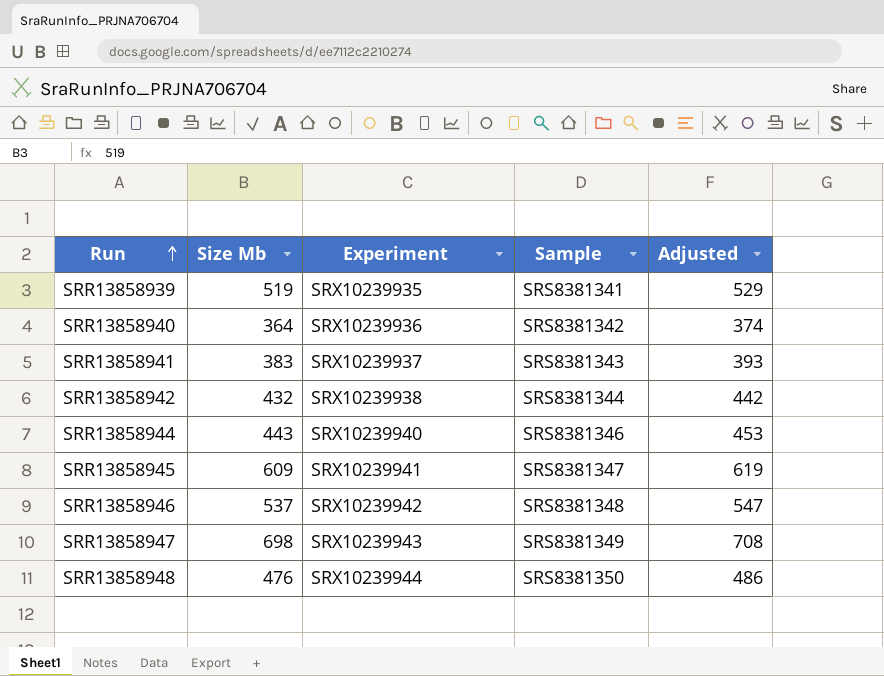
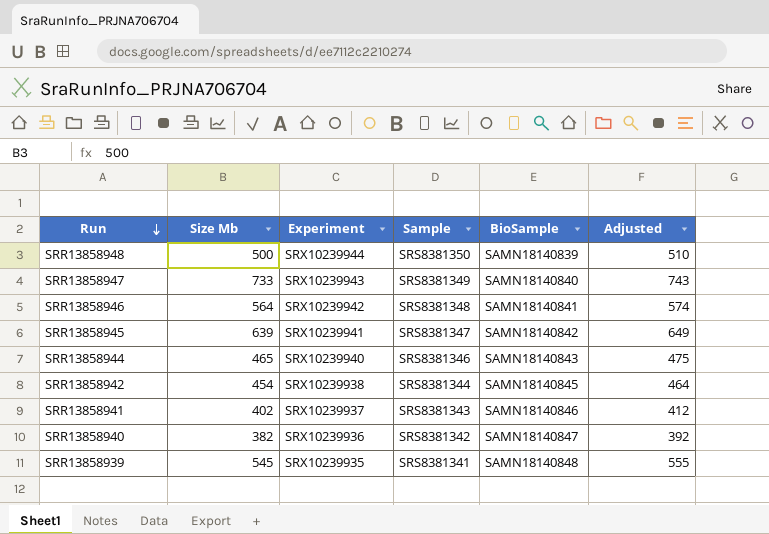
row order: Run ascending -> Run descending
column BioSample | position: none -> 5
SRR13858948 | Size Mb: 476 -> 500
SRR13858948 | Adjusted: 486 -> 510
SRR13858947 | Size Mb: 698 -> 733
SRR13858947 | Adjusted: 708 -> 743
SRR13858946 | Size Mb: 537 -> 564
SRR13858946 | Adjusted: 547 -> 574
SRR13858945 | Size Mb: 609 -> 639
SRR13858945 | Adjusted: 619 -> 649
SRR13858944 | Size Mb: 443 -> 465
SRR13858944 | Adjusted: 453 -> 475
SRR13858942 | Size Mb: 432 -> 454
SRR13858942 | Adjusted: 442 -> 464
SRR13858941 | Size Mb: 383 -> 402
SRR13858941 | Adjusted: 393 -> 412
SRR13858940 | Size Mb: 364 -> 382
SRR13858940 | Adjusted: 374 -> 392
SRR13858939 | Size Mb: 519 -> 545
SRR13858939 | Adjusted: 529 -> 555

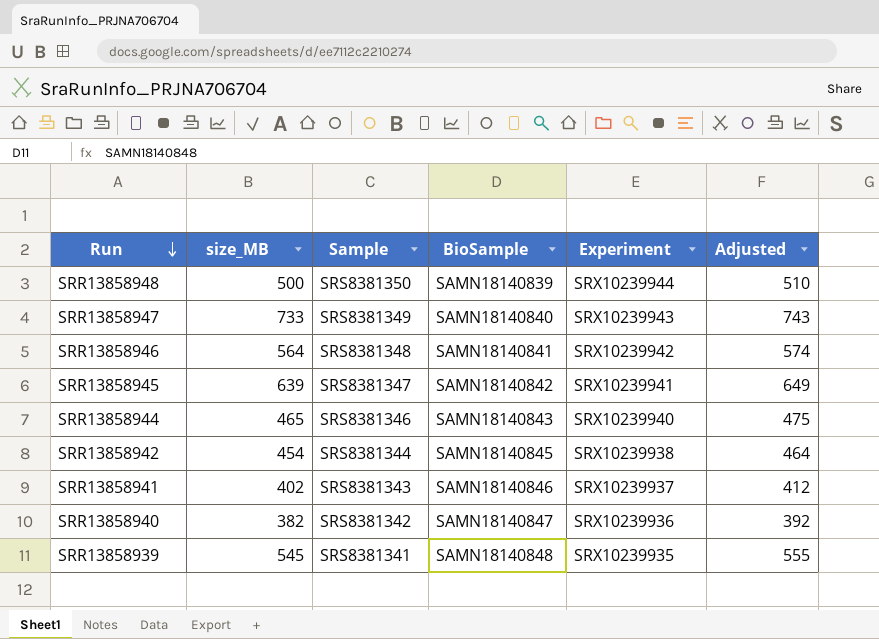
column name: Size Mb -> size_MB
column Experiment | position: 3 -> 5

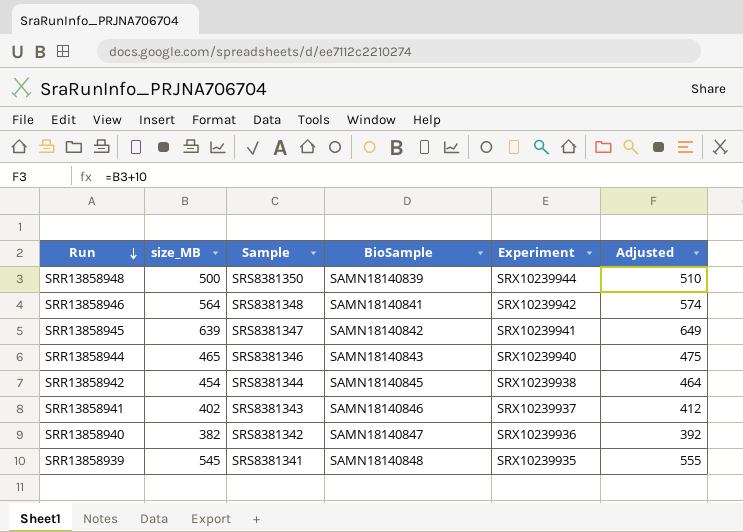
row SRR13858947: 733 | SRS8381349 | SAMN18140840 | SRX10239943 | 743 -> none

